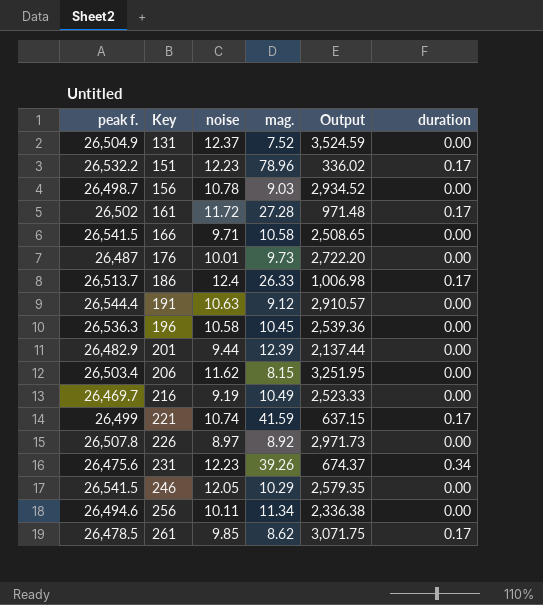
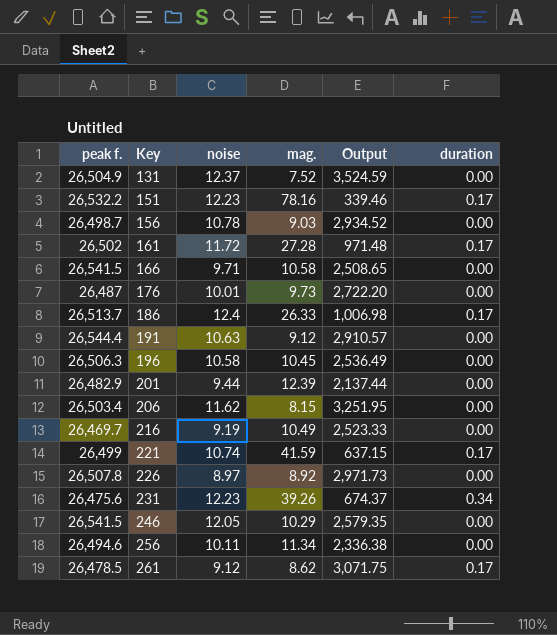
151 | mag.: 78.96 -> 78.16
151 | Output: 336.02 -> 339.46
196 | peak f.: 26,536.3 -> 26,506.3
196 | Output: 2,539.36 -> 2,536.49
261 | noise: 9.85 -> 9.12

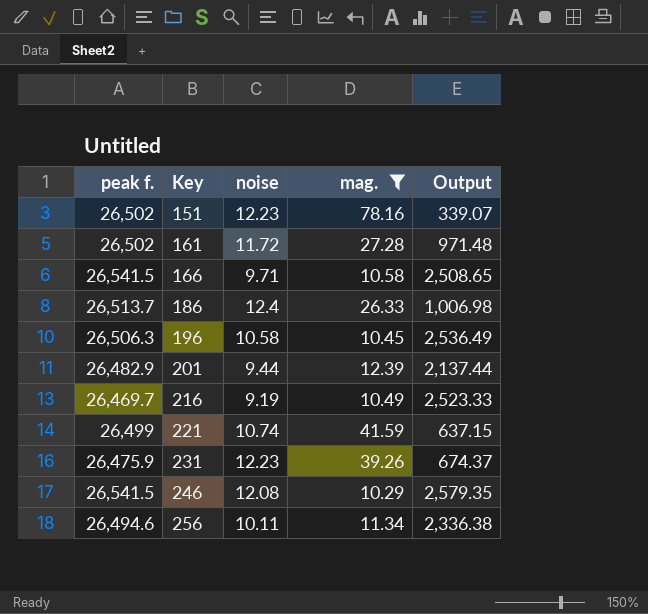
filter: none -> mag. >= 10.29
column duration | position: 6 -> none
151 | peak f.: 26,532.2 -> 26,502
151 | Output: 339.46 -> 339.07
231 | peak f.: 26,475.6 -> 26,475.9
246 | noise: 12.05 -> 12.08

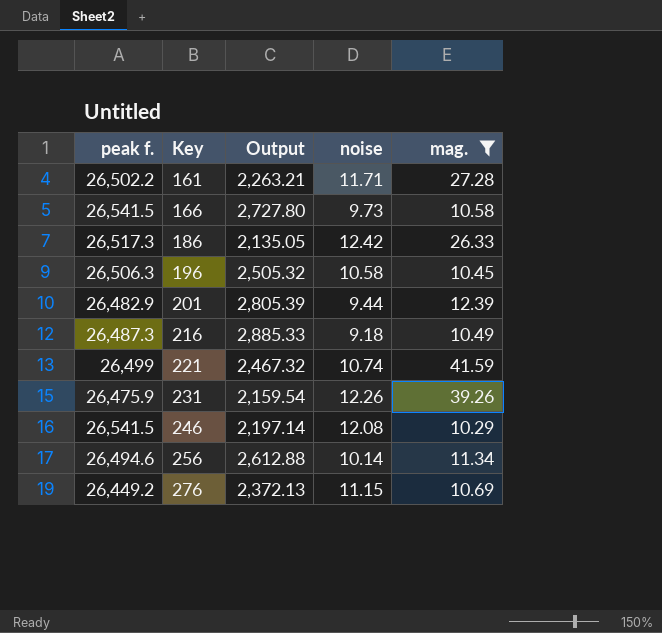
column Output | formula: [peak f.] / [mag.] -> [peak f.] / [noise]
column Output | position: 5 -> 3
row 151: 26,502 | 12.23 | 78.16 | 339.07 -> none
161 | peak f.: 26,502 -> 26,502.2
161 | noise: 11.72 -> 11.71
166 | noise: 9.71 -> 9.73
186 | peak f.: 26,513.7 -> 26,517.3
186 | noise: 12.4 -> 12.42
216 | peak f.: 26,469.7 -> 26,487.3
216 | noise: 9.19 -> 9.18
231 | noise: 12.23 -> 12.26
256 | noise: 10.11 -> 10.14
row 276: none -> 26,449.2 | 2,372.13 | 11.15 | 10.69

